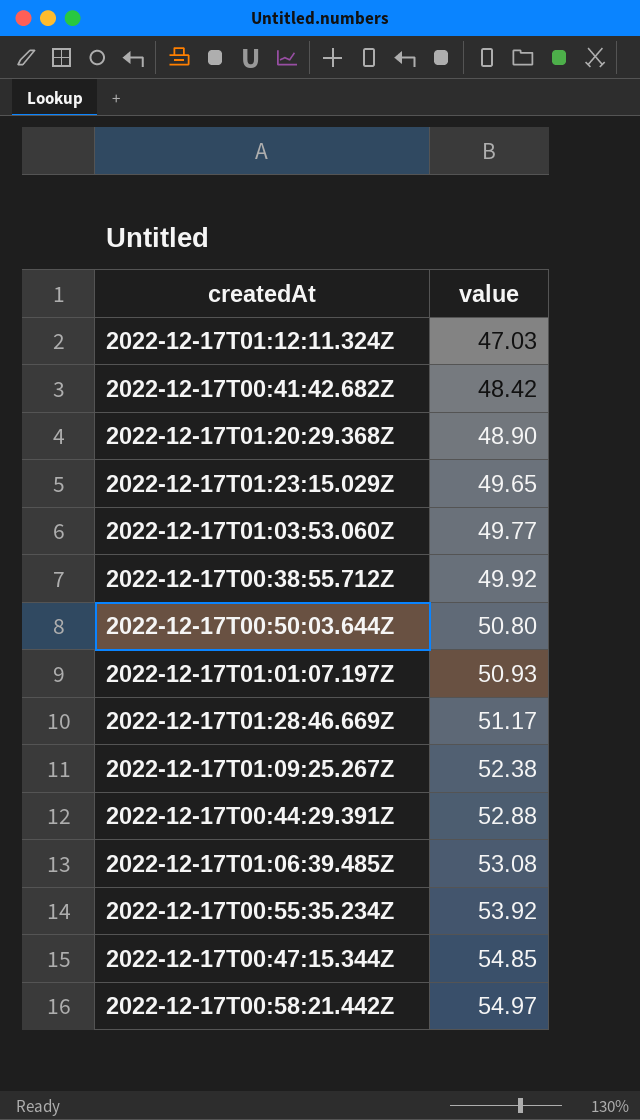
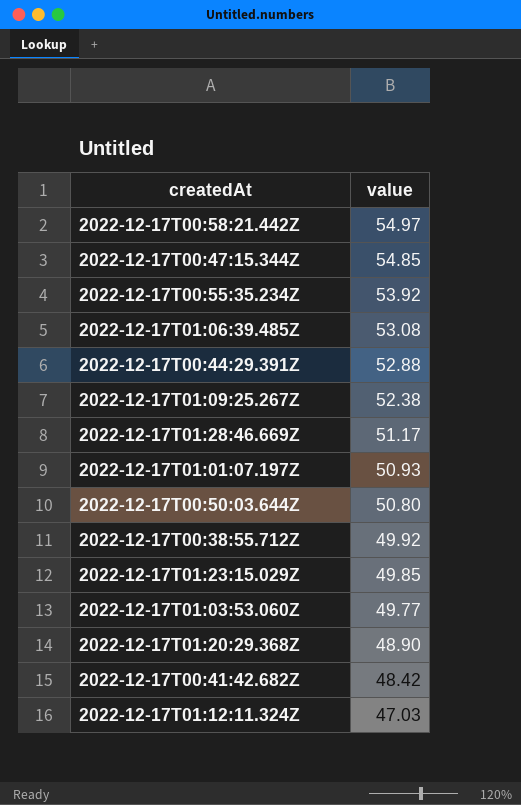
row order: value ascending -> value descending
2022-12-17T01:23:15.029Z | value: 49.65 -> 49.85

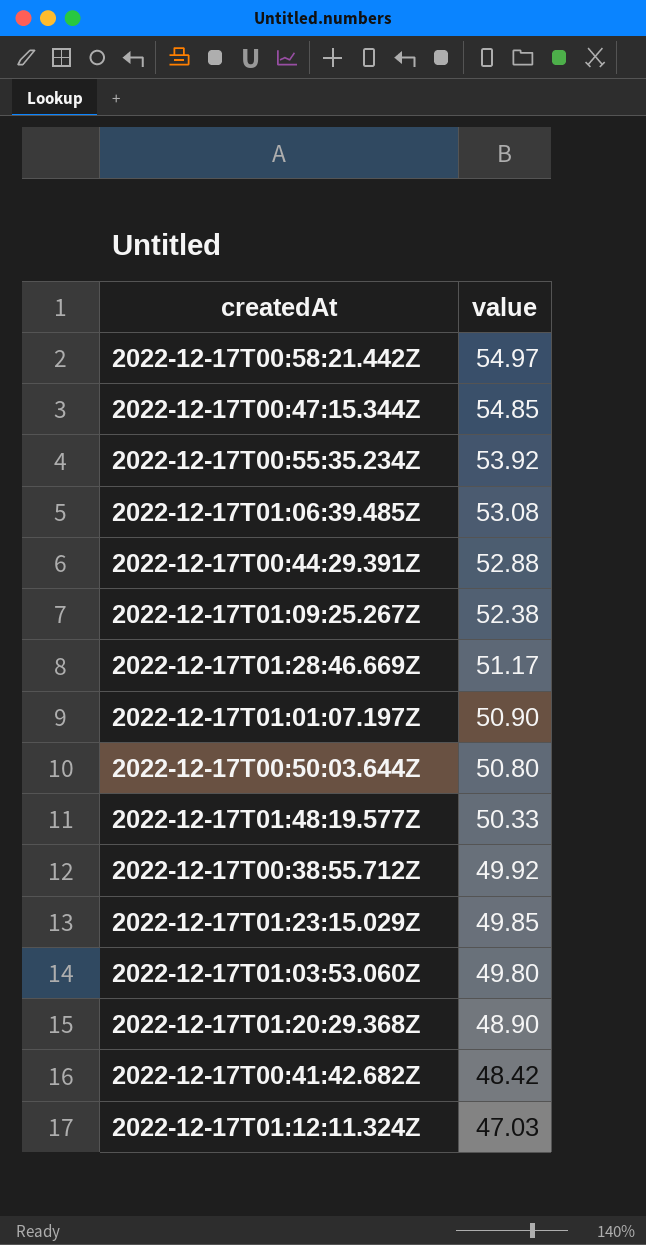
2022-12-17T01:01:07.197Z | value: 50.93 -> 50.90
row 2022-12-17T01:48:19.577Z: none -> 50.33
2022-12-17T01:03:53.060Z | value: 49.77 -> 49.80

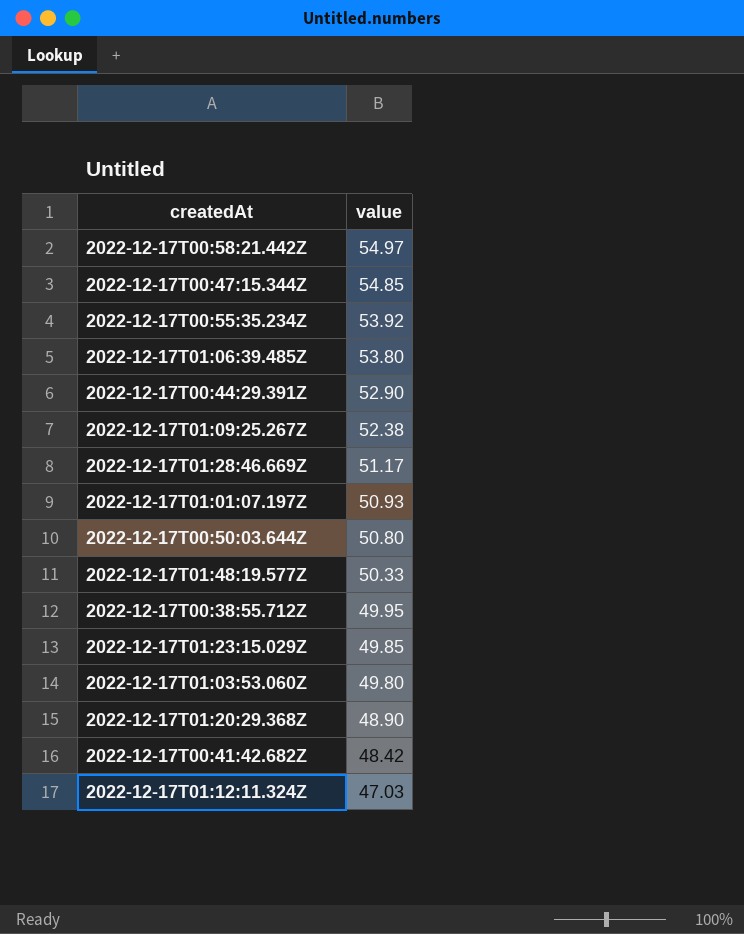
2022-12-17T01:06:39.485Z | value: 53.08 -> 53.80
2022-12-17T00:44:29.391Z | value: 52.88 -> 52.90
2022-12-17T01:01:07.197Z | value: 50.90 -> 50.93
2022-12-17T00:38:55.712Z | value: 49.92 -> 49.95

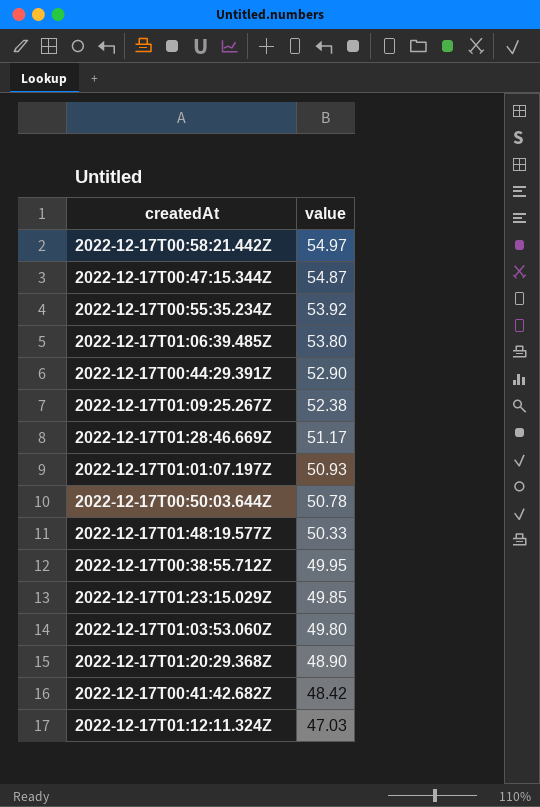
2022-12-17T00:47:15.344Z | value: 54.85 -> 54.87
2022-12-17T00:50:03.644Z | value: 50.80 -> 50.78

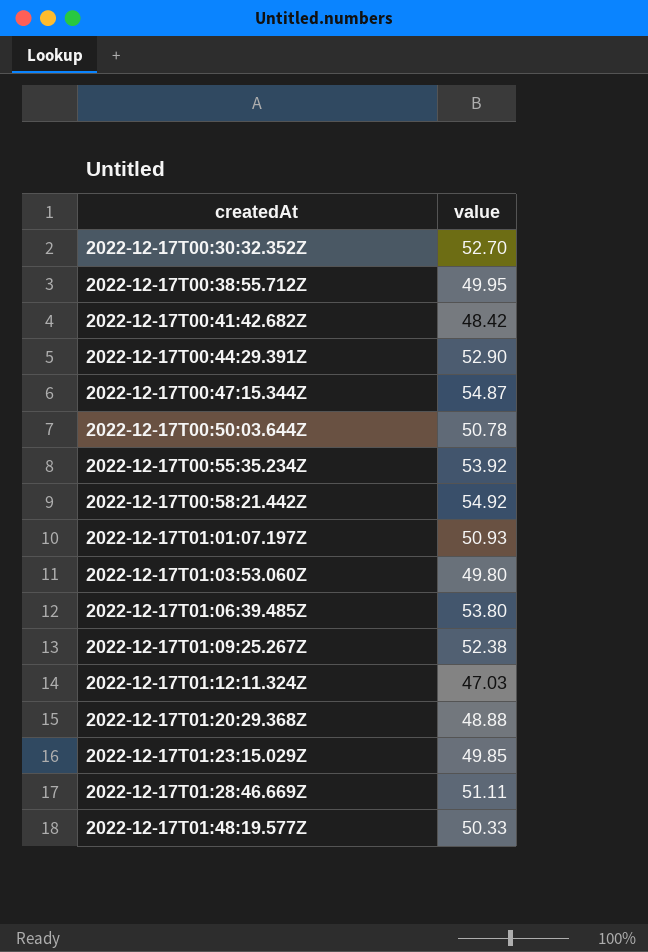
row order: value descending -> createdAt ascending
row 2022-12-17T00:30:32.352Z: none -> 52.70
2022-12-17T00:58:21.442Z | value: 54.97 -> 54.92
2022-12-17T01:20:29.368Z | value: 48.90 -> 48.88
2022-12-17T01:28:46.669Z | value: 51.17 -> 51.11

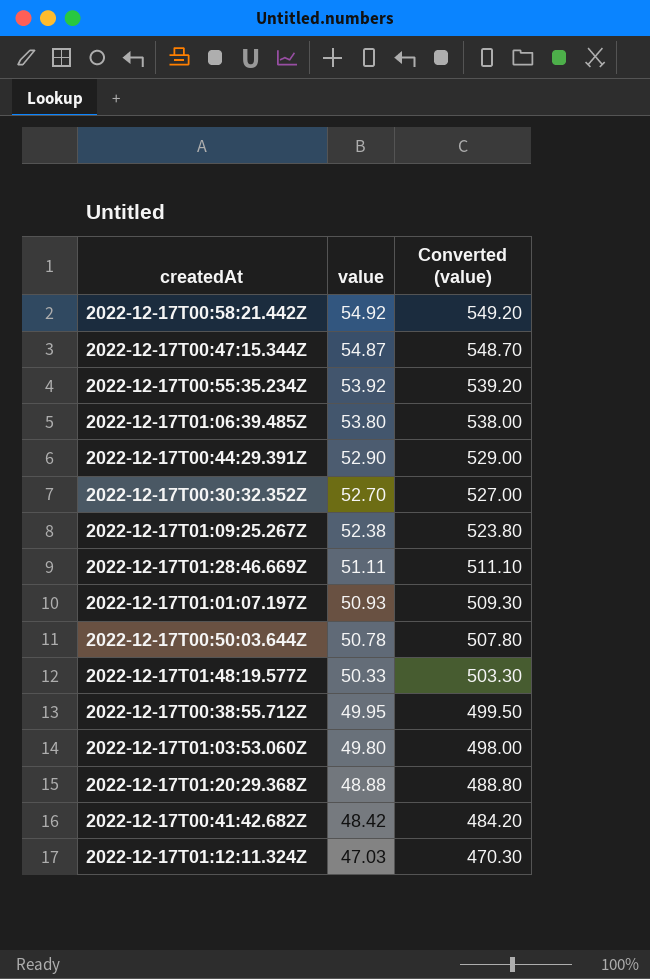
row order: createdAt ascending -> value descending
column Converted (value) | formula: none -> [value] * 10
row 2022-12-17T01:23:15.029Z: 49.85 -> none

